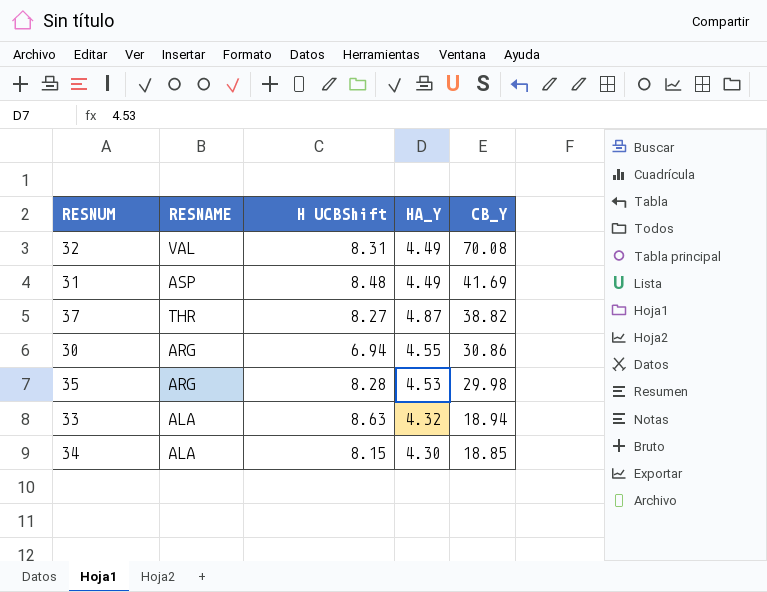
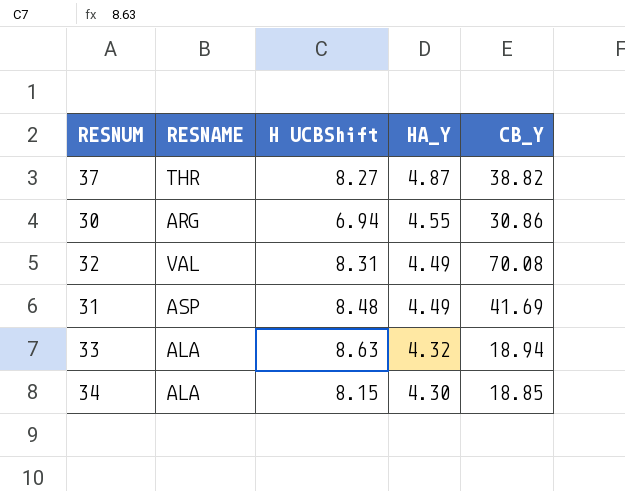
row order: CB_Y descending -> HA_Y descending
row 35: ARG | 8.28 | 4.53 | 29.98 -> none

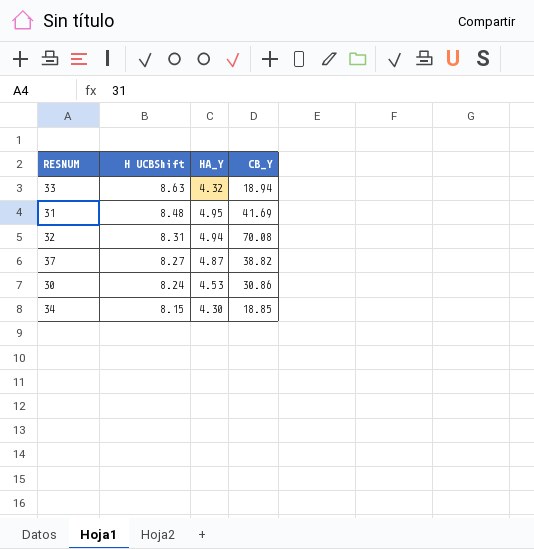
row order: HA_Y descending -> H UCBShift descending
column RESNAME | position: 2 -> none
31 | HA_Y: 4.49 -> 4.95
32 | HA_Y: 4.49 -> 4.94
30 | H UCBShift: 6.94 -> 8.24
30 | HA_Y: 4.55 -> 4.53

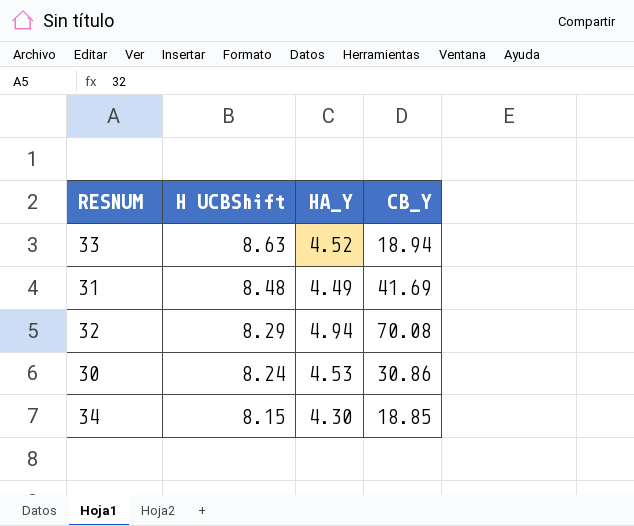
row 37: 8.27 | 4.87 | 38.82 -> none
33 | HA_Y: 4.32 -> 4.52
31 | HA_Y: 4.95 -> 4.49
32 | H UCBShift: 8.31 -> 8.29

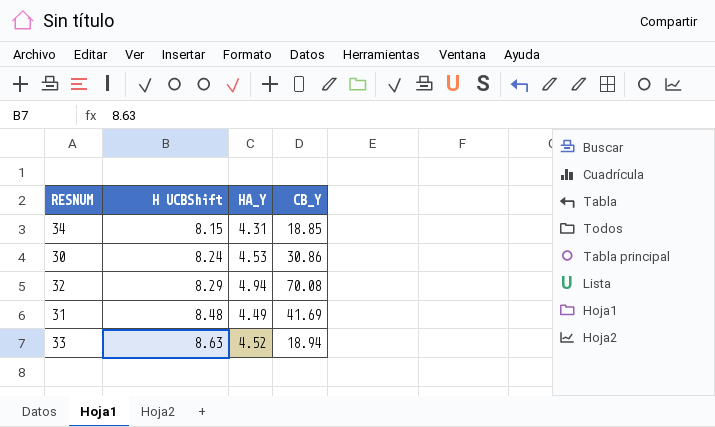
row order: H UCBShift descending -> H UCBShift ascending
34 | HA_Y: 4.30 -> 4.31

